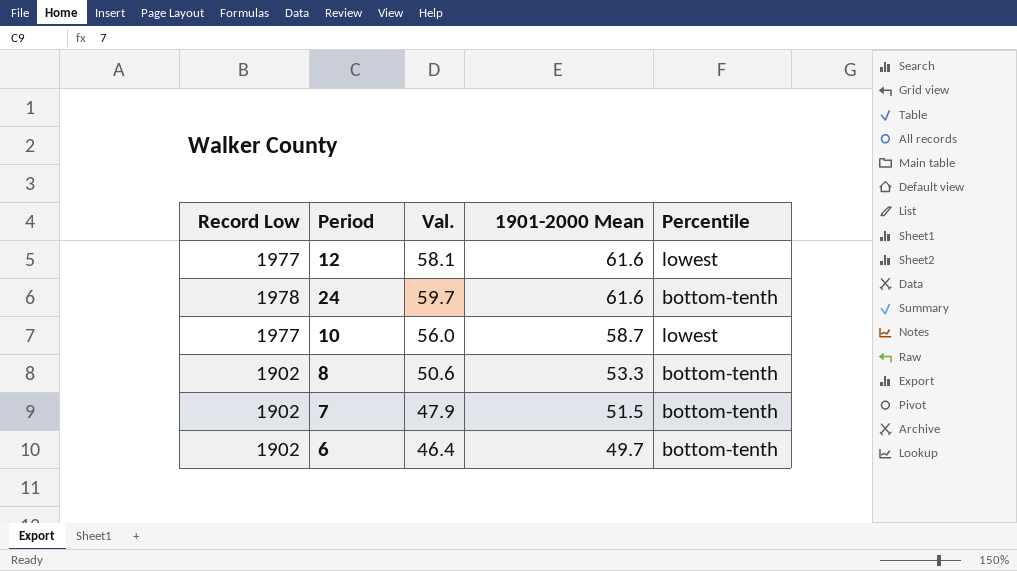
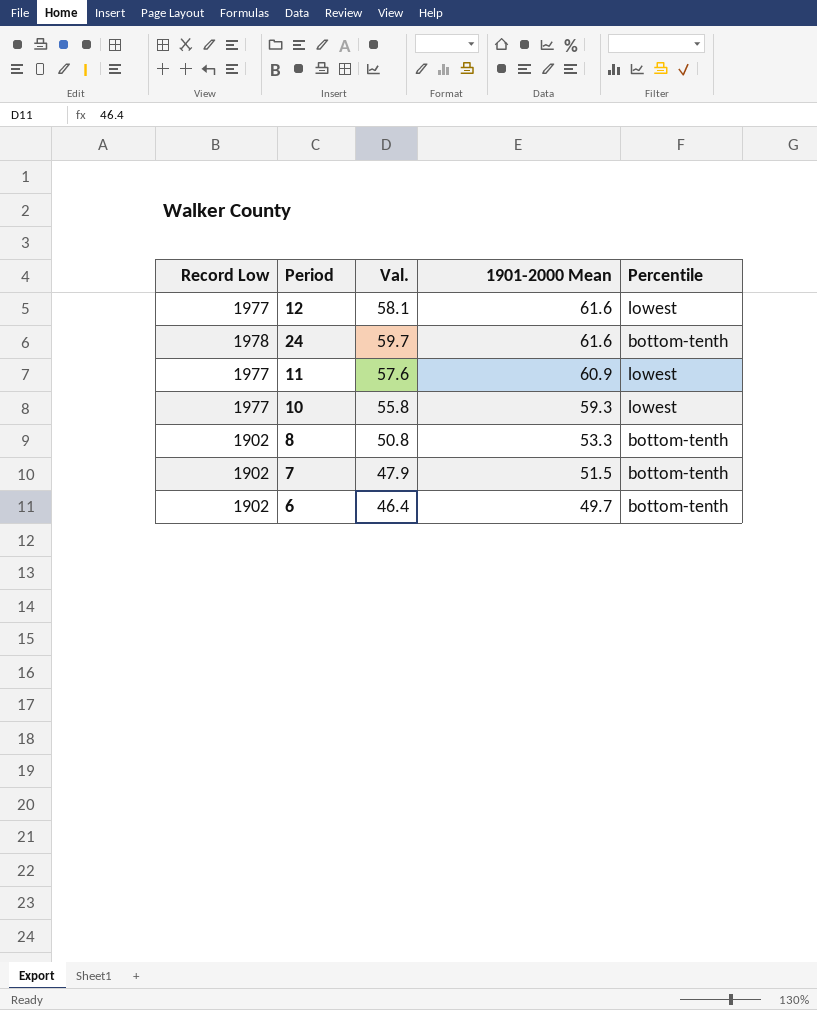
row 11: none -> 1977 | 57.6 | 60.9 | lowest
10 | Val.: 56.0 -> 55.8
10 | 1901-2000 Mean: 58.7 -> 59.3
8 | Val.: 50.6 -> 50.8

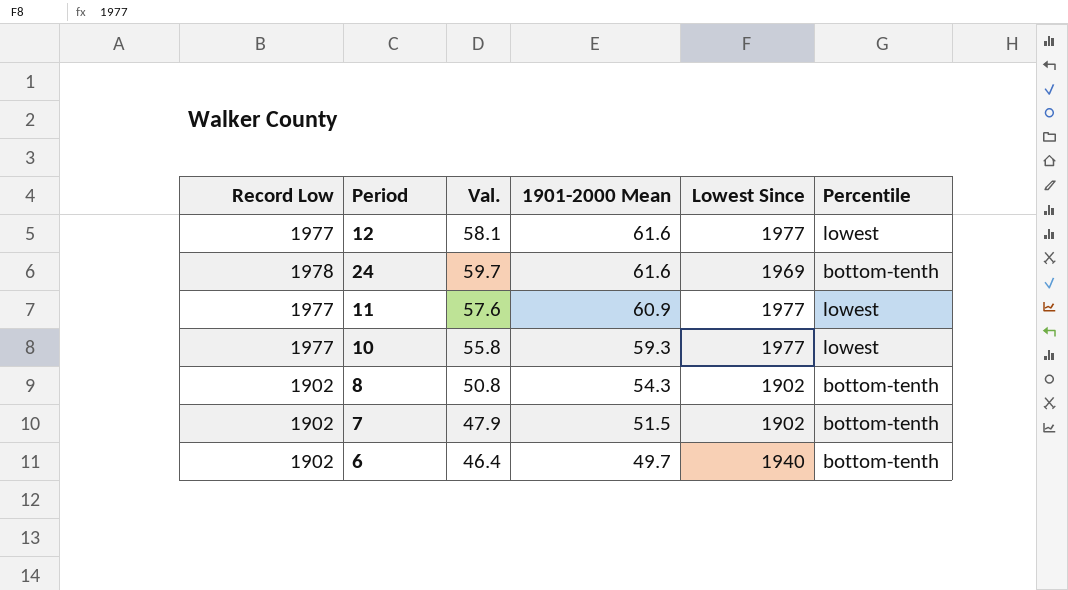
column Lowest Since | position: none -> 5
8 | 1901-2000 Mean: 53.3 -> 54.3

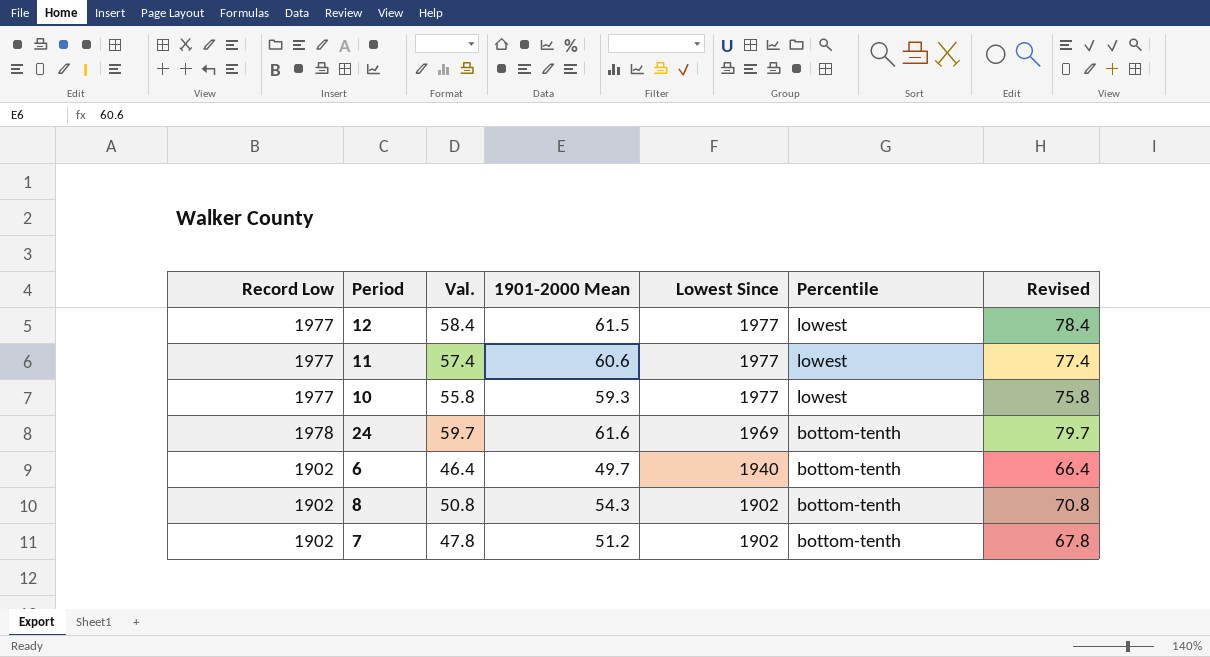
row order: 1901-2000 Mean descending -> Lowest Since descending
column Revised | formula: none -> [Val.] + 20
12 | Val.: 58.1 -> 58.4
12 | 1901-2000 Mean: 61.6 -> 61.5
11 | Val.: 57.6 -> 57.4
11 | 1901-2000 Mean: 60.9 -> 60.6
7 | Val.: 47.9 -> 47.8
7 | 1901-2000 Mean: 51.5 -> 51.2

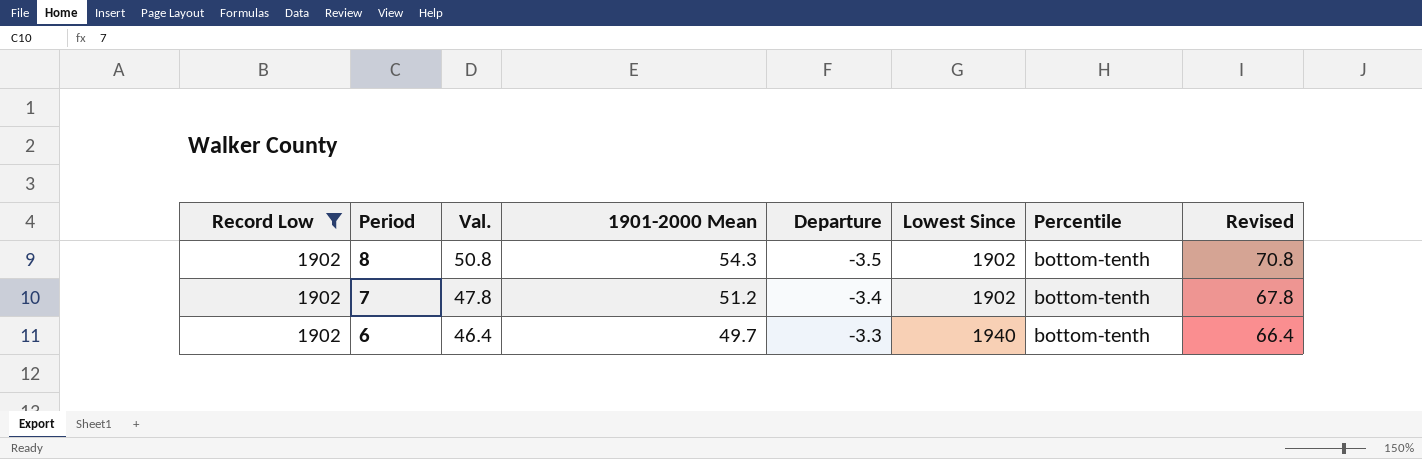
filter: none -> Record Low = 1902
row order: Lowest Since descending -> Period descending
column Departure | formula: none -> [Val.] - [1901-2000 Mean]

